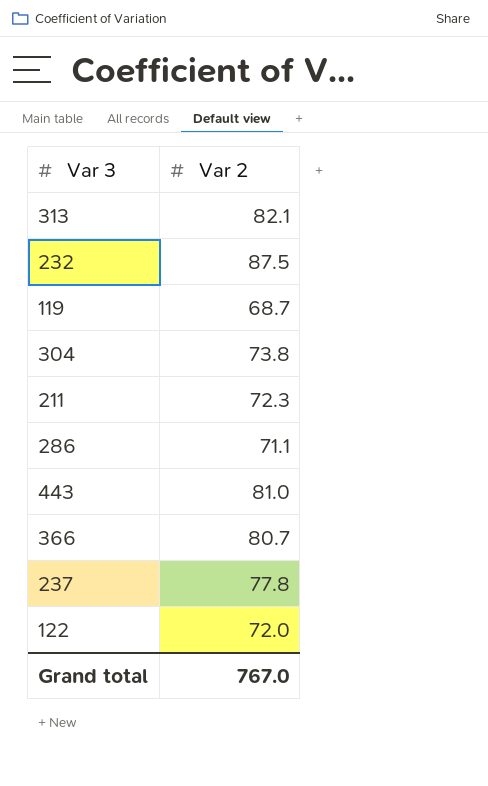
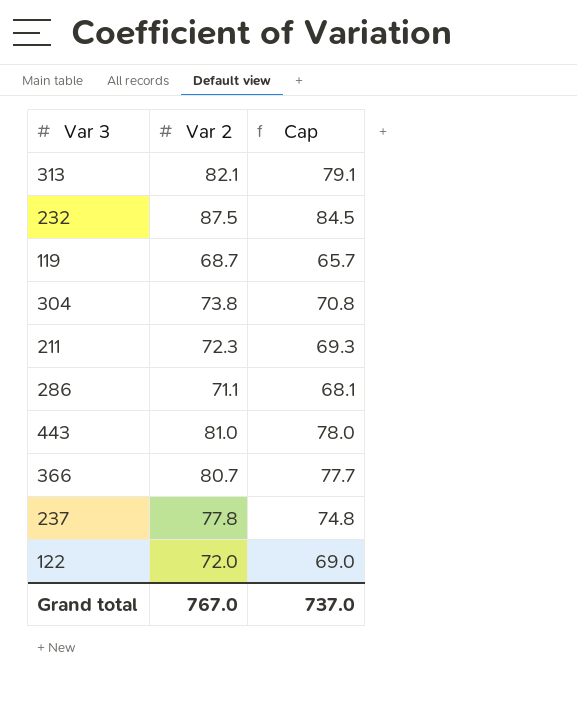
column Cap | formula: none -> [Var 2] - 3

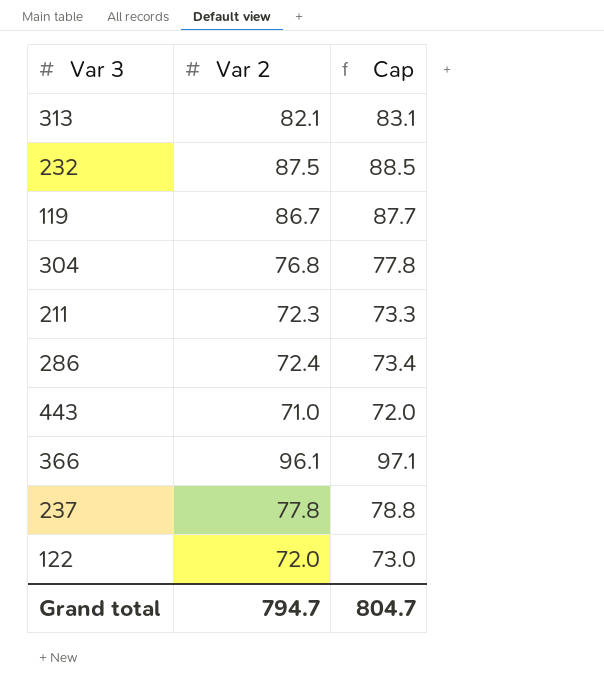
column Cap | formula: [Var 2] - 3 -> [Var 2] + 1
119 | Var 2: 68.7 -> 86.7
304 | Var 2: 73.8 -> 76.8
286 | Var 2: 71.1 -> 72.4
443 | Var 2: 81.0 -> 71.0
366 | Var 2: 80.7 -> 96.1
Grand total | Var 2: 767.0 -> 794.7
Grand total | Cap: 737.0 -> 804.7

